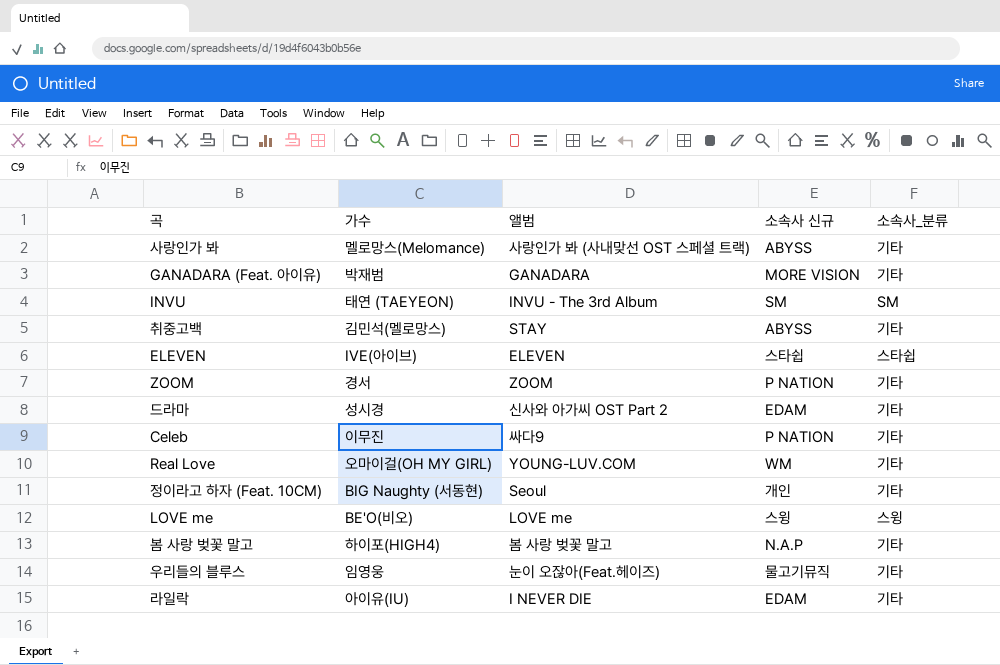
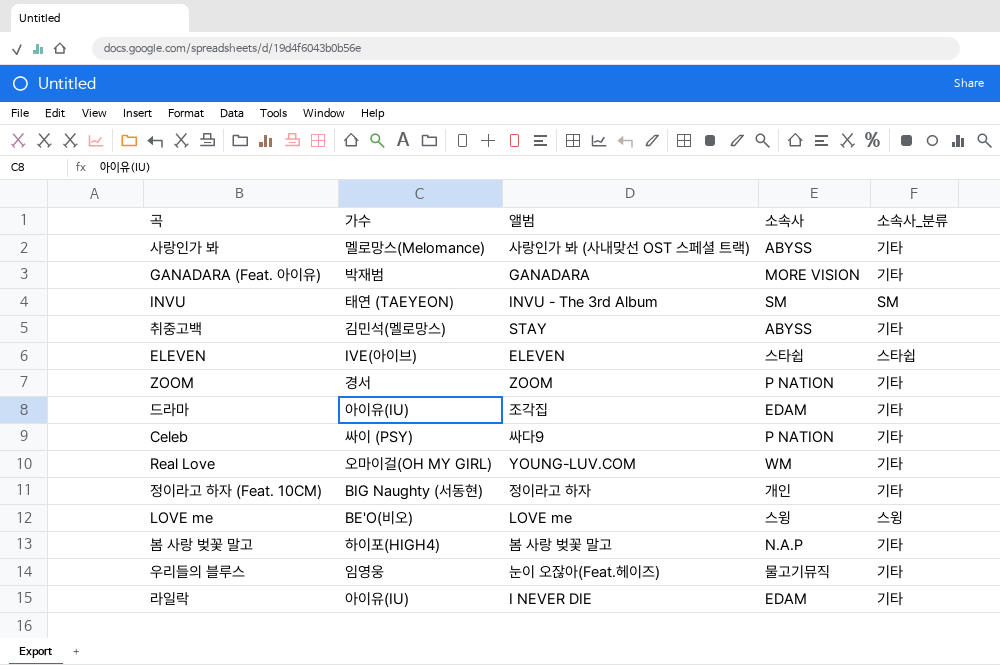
column name: 소속사 신규 -> 소속사
드라마 | 가수: 성시경 -> 아이유(IU)
드라마 | 앨범: 신사와 아가씨 OST Part 2 -> 조각집
Celeb | 가수: 이무진 -> 싸이 (PSY)
정이라고 하자 (Feat. 10CM) | 앨범: Seoul -> 정이라고 하자

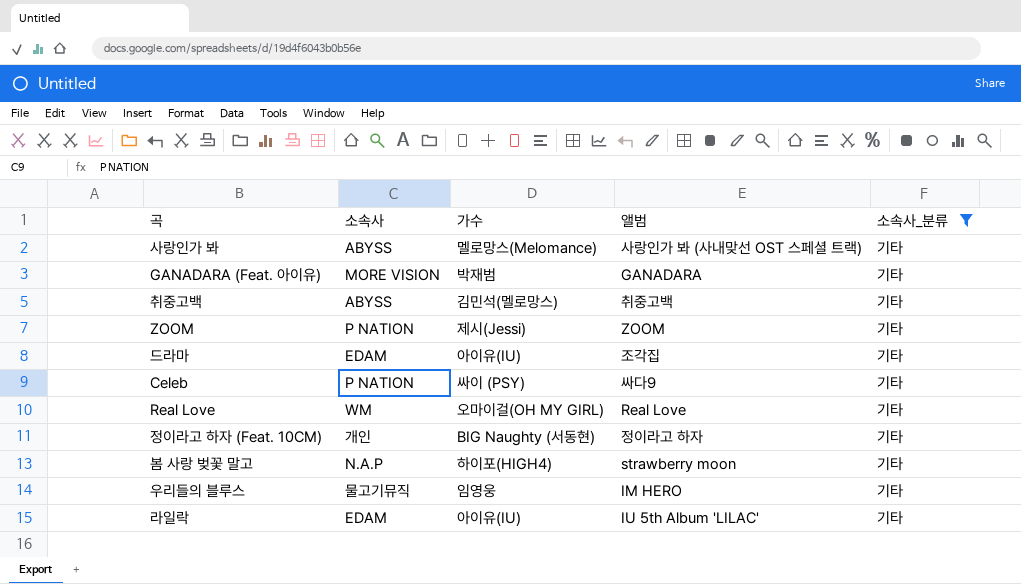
filter: none -> 소속사_분류 = 기타
column 소속사 | position: 4 -> 2
취중고백 | 앨범: STAY -> 취중고백
ZOOM | 가수: 경서 -> 제시(Jessi)
Real Love | 앨범: YOUNG-LUV.COM -> Real Love
봄 사랑 벚꽃 말고 | 앨범: 봄 사랑 벚꽃 말고 -> strawberry moon
우리들의 블루스 | 앨범: 눈이 오잖아(Feat.헤이즈) -> IM HERO
라일락 | 앨범: I NEVER DIE -> IU 5th Album 'LILAC'

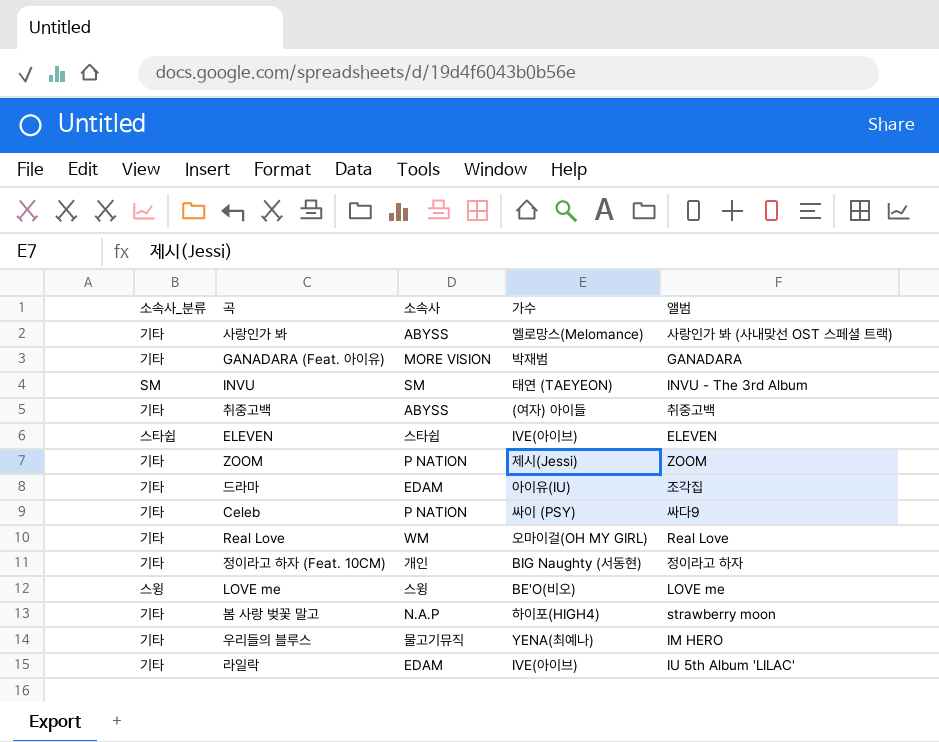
filter: 소속사_분류 = 기타 -> none
column 소속사_분류 | position: 5 -> 1
취중고백 | 가수: 김민석(멜로망스) -> (여자) 아이들
우리들의 블루스 | 가수: 임영웅 -> YENA(최예나)
라일락 | 가수: 아이유(IU) -> IVE(아이브)

